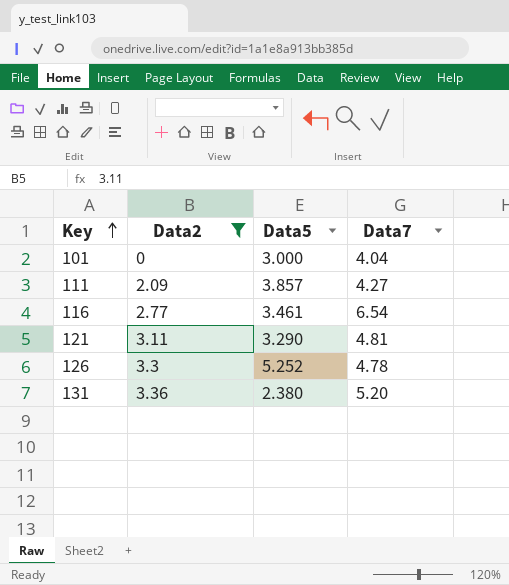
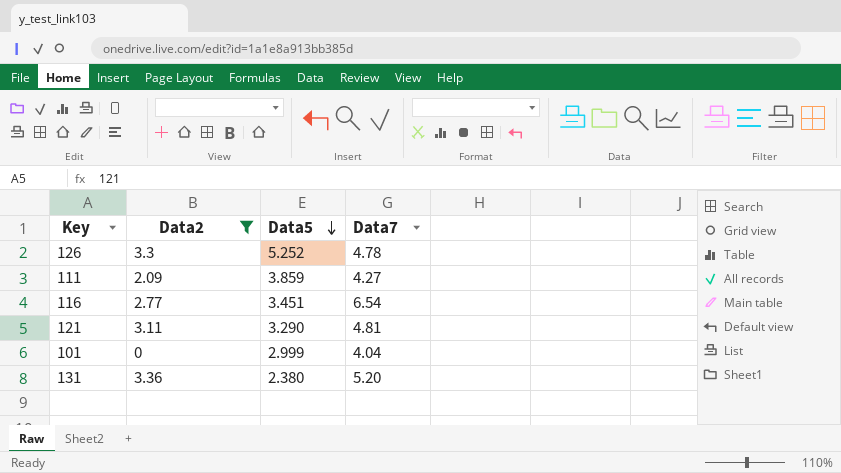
row order: Key ascending -> Data5 descending
111 | Data5: 3.857 -> 3.859
116 | Data5: 3.461 -> 3.451
101 | Data5: 3.000 -> 2.999

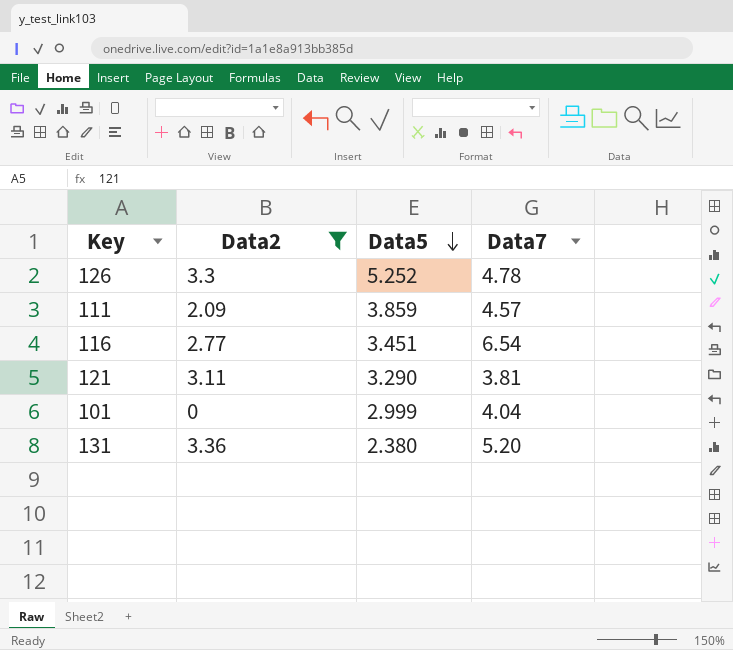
111 | Data7: 4.27 -> 4.57
121 | Data7: 4.81 -> 3.81

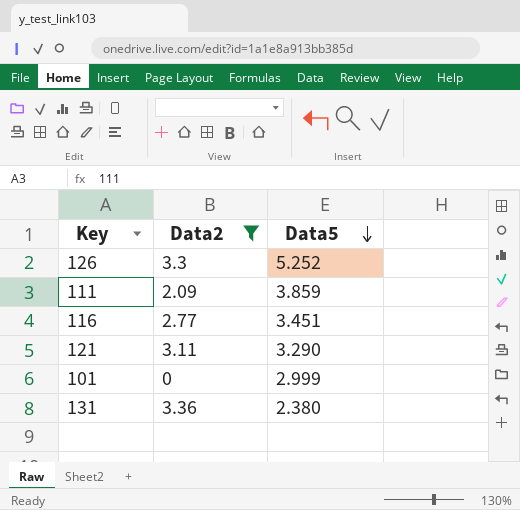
column Data7 | position: 4 -> none

